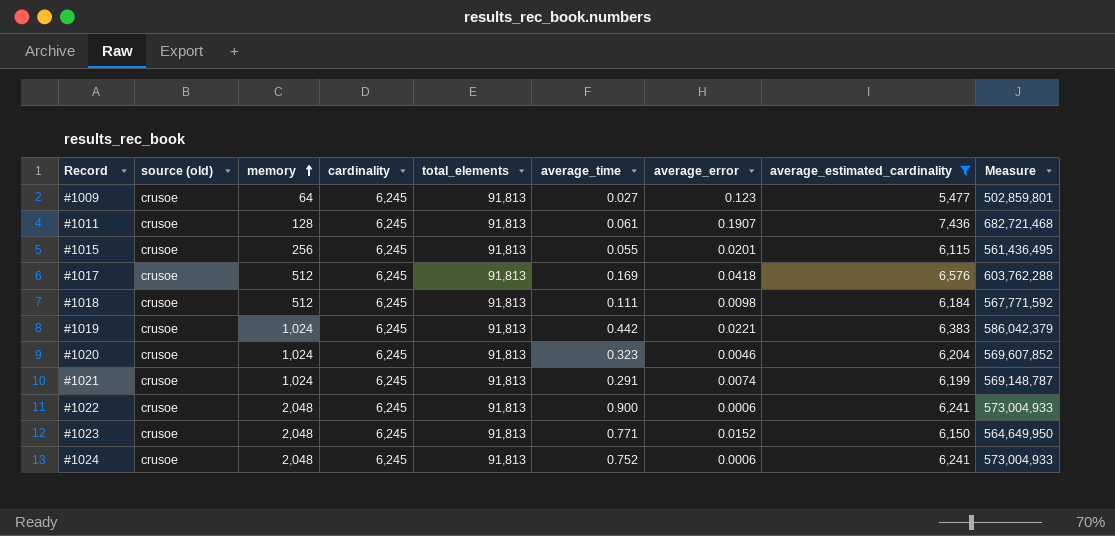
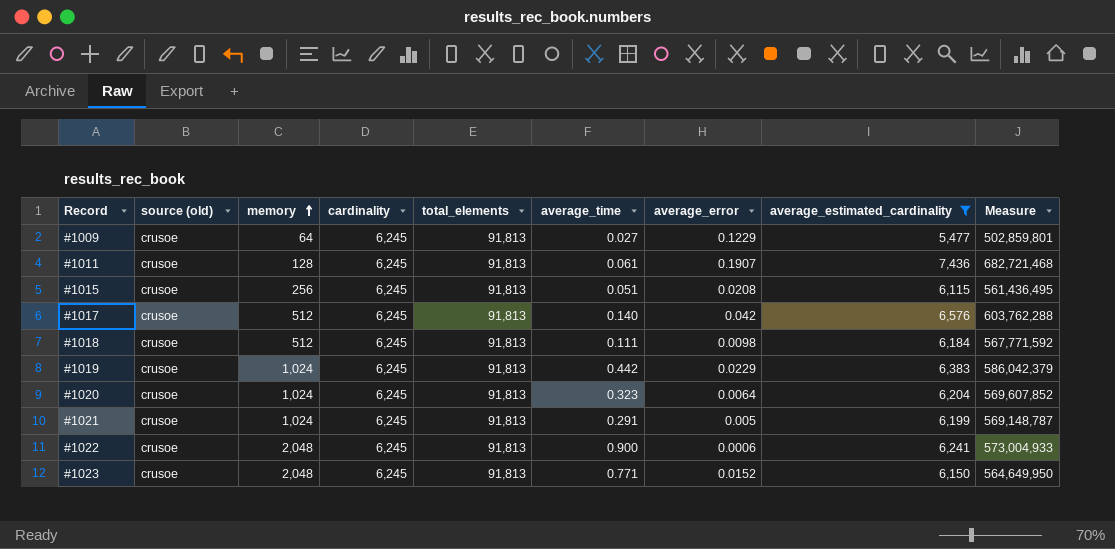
row #1024: crusoe | 2,048 | 6,245 | 91,813 | 0.752 | 0.0006 | 6,241 | 573,004,933 -> none
#1009 | average_error: 0.123 -> 0.1229
#1015 | average_time: 0.055 -> 0.051
#1015 | average_error: 0.0201 -> 0.0208
#1017 | average_time: 0.169 -> 0.140
#1017 | average_error: 0.0418 -> 0.042
#1019 | average_error: 0.0221 -> 0.0229
#1020 | average_error: 0.0046 -> 0.0064
#1021 | average_error: 0.0074 -> 0.005

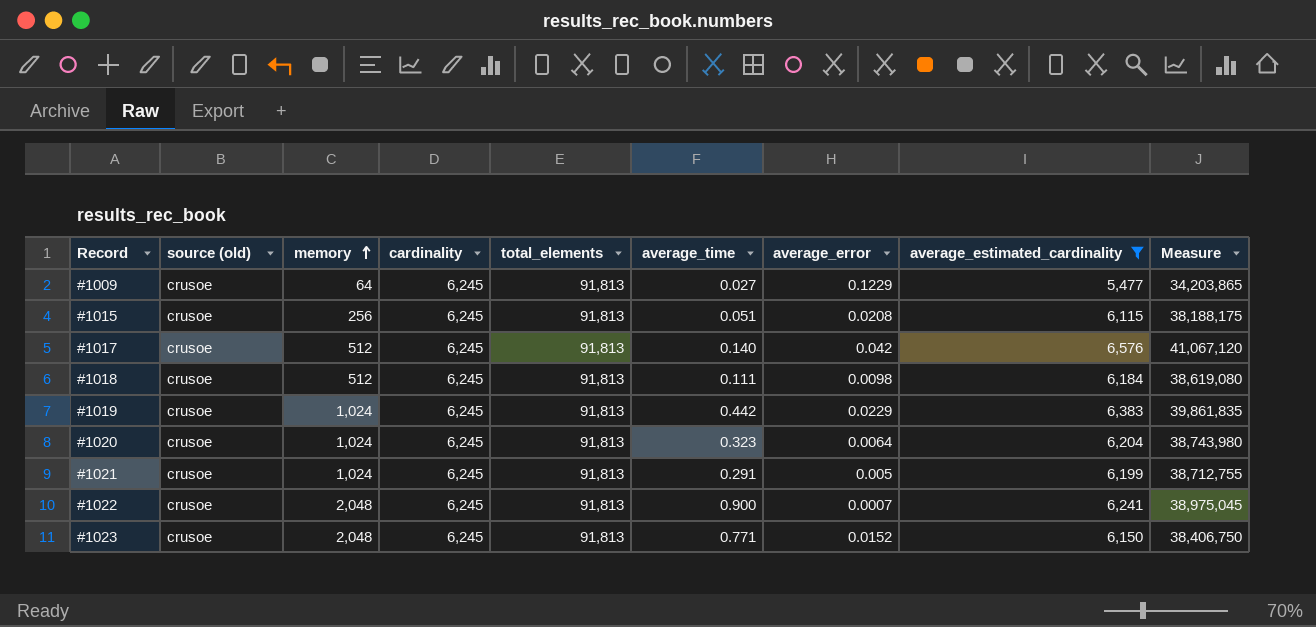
column Measure | formula: [total_elements] * [average_estimated_cardinality] -> [cardinality] * [average_estimated_cardinality]
row #1011: crusoe | 128 | 6,245 | 91,813 | 0.061 | 0.1907 | 7,436 | 682,721,468 -> none
#1022 | average_error: 0.0006 -> 0.0007

